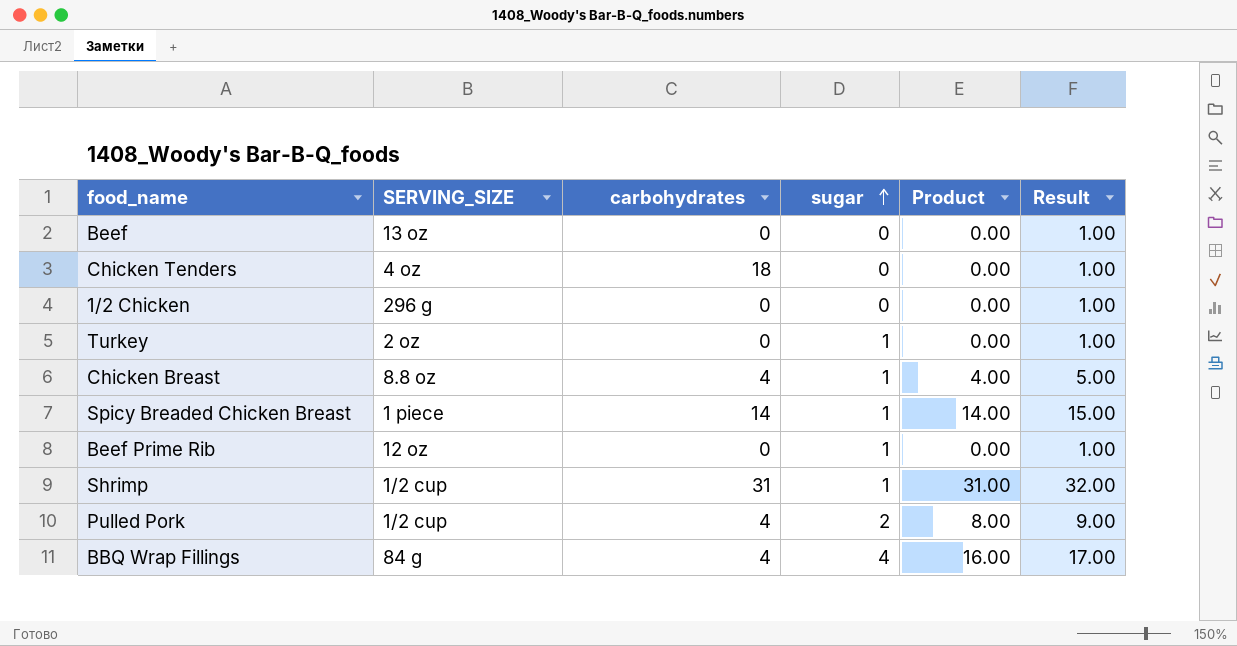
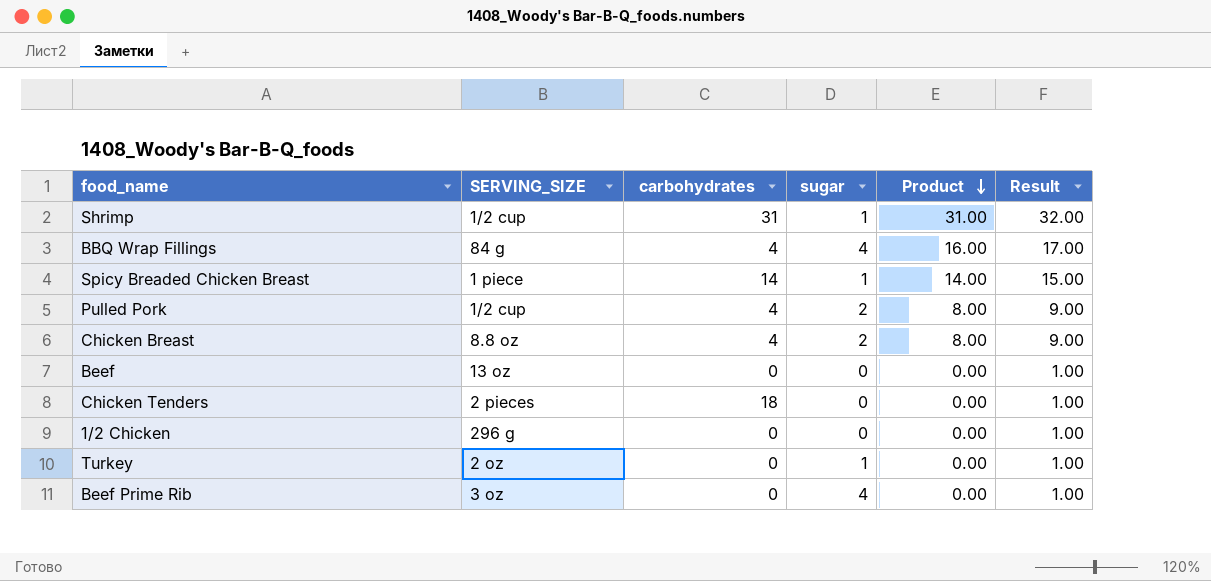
row order: sugar ascending -> Product descending
Chicken Breast | sugar: 1 -> 2
Chicken Breast | Product: 4.00 -> 8.00
Chicken Breast | Result: 5.00 -> 9.00
Chicken Tenders | SERVING_SIZE: 4 oz -> 2 pieces
Beef Prime Rib | SERVING_SIZE: 12 oz -> 3 oz
Beef Prime Rib | sugar: 1 -> 4

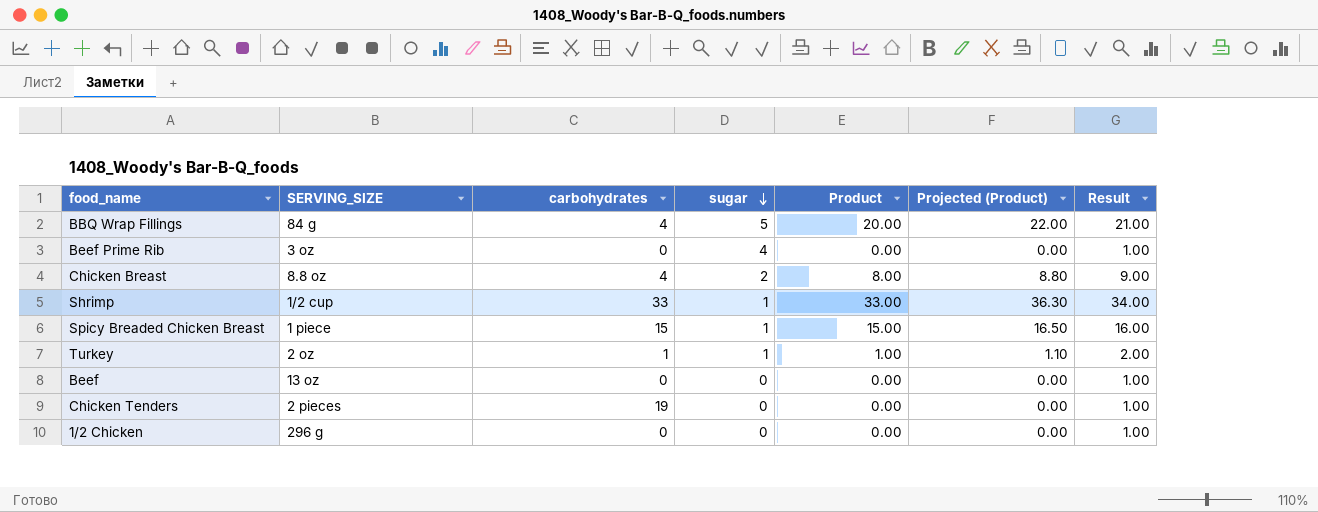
row order: Product descending -> sugar descending
column Projected (Product) | formula: none -> [Product] * 1.1
row Pulled Pork: 1/2 cup | 4 | 2 | 8.00 | 9.00 -> none
BBQ Wrap Fillings | sugar: 4 -> 5
BBQ Wrap Fillings | Product: 16.00 -> 20.00
BBQ Wrap Fillings | Result: 17.00 -> 21.00
Shrimp | carbohydrates: 31 -> 33
Shrimp | Product: 31.00 -> 33.00
Shrimp | Result: 32.00 -> 34.00
Spicy Breaded Chicken Breast | carbohydrates: 14 -> 15
Spicy Breaded Chicken Breast | Product: 14.00 -> 15.00
Spicy Breaded Chicken Breast | Result: 15.00 -> 16.00
Turkey | carbohydrates: 0 -> 1
Turkey | Product: 0.00 -> 1.00
Turkey | Result: 1.00 -> 2.00
Chicken Tenders | carbohydrates: 18 -> 19

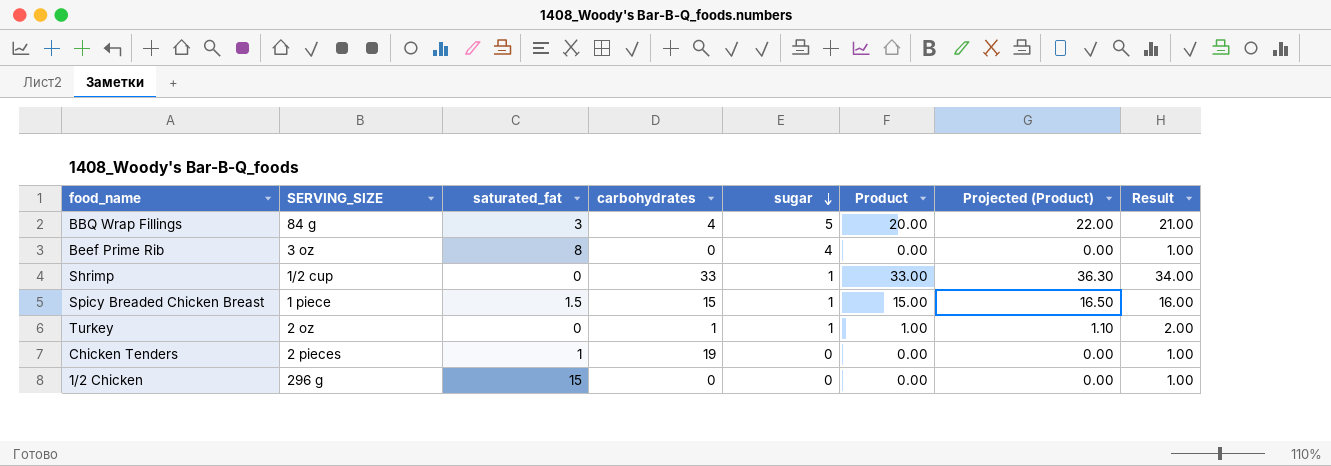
column saturated_fat | position: none -> 3
row Chicken Breast: 8.8 oz | 4 | 2 | 8.00 | 8.80 | 9.00 -> none
row Beef: 13 oz | 0 | 0 | 0.00 | 0.00 | 1.00 -> none

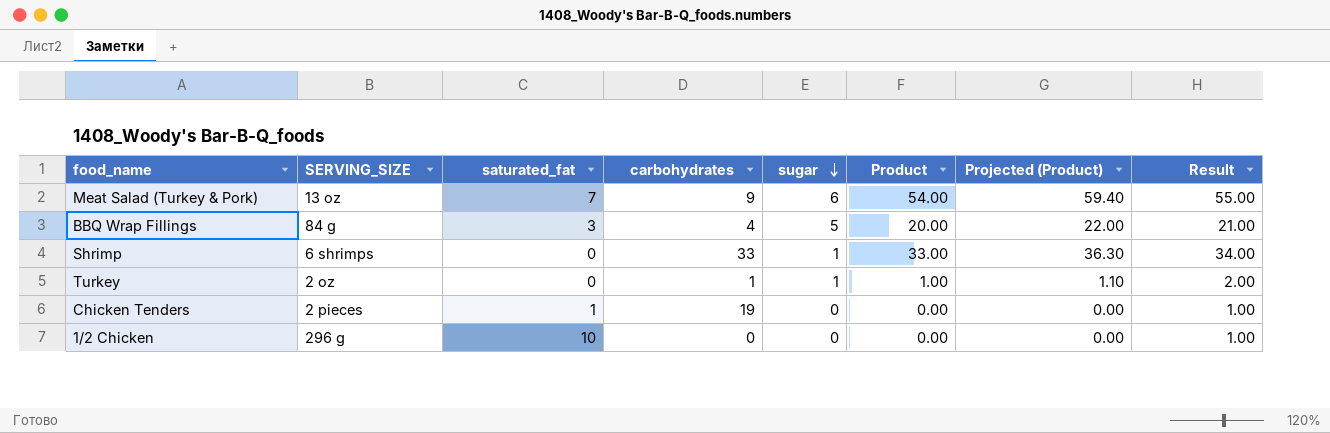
row Beef Prime Rib: 3 oz | 8 | 0 | 4 | 0.00 | 0.00 | 1.00 -> none
row Spicy Breaded Chicken Breast: 1 piece | 1.5 | 15 | 1 | 15.00 | 16.50 | 16.00 -> none
row Meat Salad (Turkey & Pork): none -> 13 oz | 7 | 9 | 6 | 54.00 | 59.40 | 55.00
Shrimp | SERVING_SIZE: 1/2 cup -> 6 shrimps
1/2 Chicken | saturated_fat: 15 -> 10

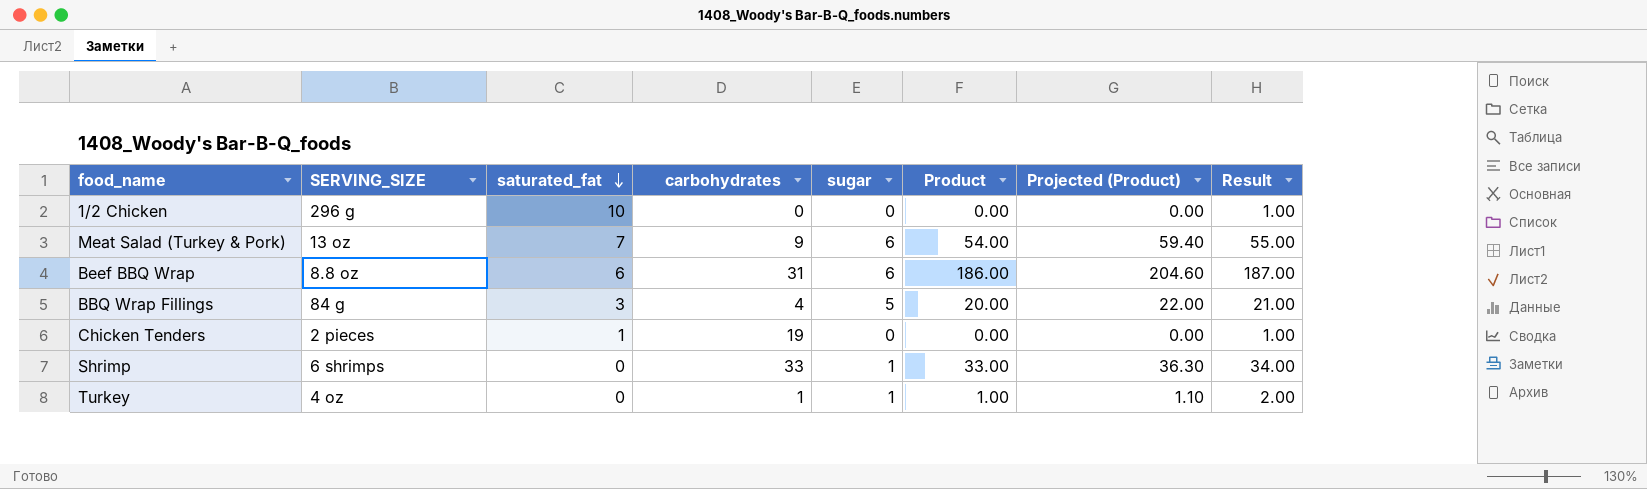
row order: sugar descending -> saturated_fat descending
row Beef BBQ Wrap: none -> 8.8 oz | 6 | 31 | 6 | 186.00 | 204.60 | 187.00
Turkey | SERVING_SIZE: 2 oz -> 4 oz

